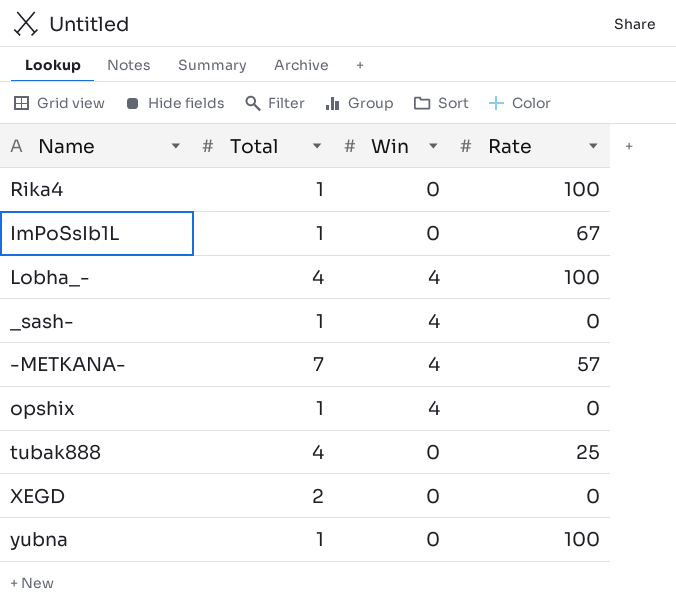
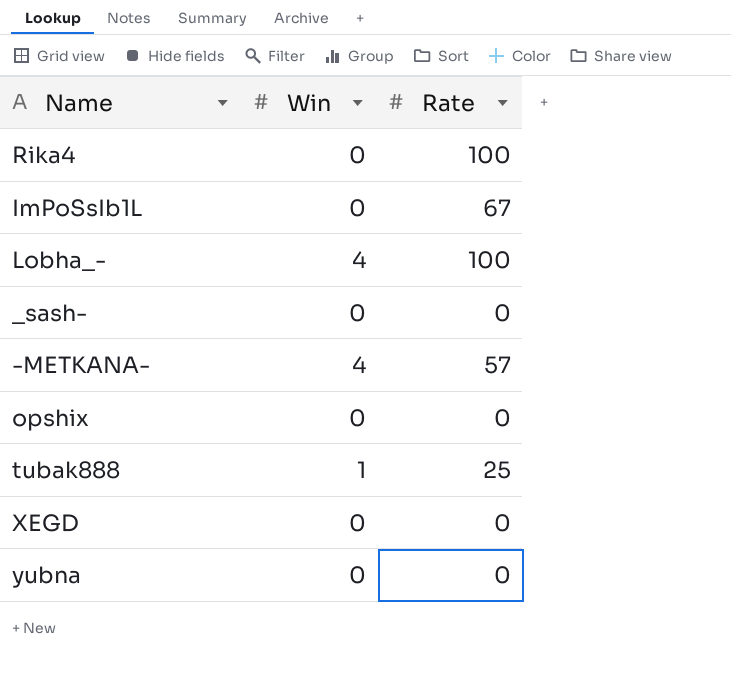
column Total | position: 2 -> none
_sash- | Win: 4 -> 0
opshix | Win: 4 -> 0
tubak888 | Win: 0 -> 1
yubna | Rate: 100 -> 0

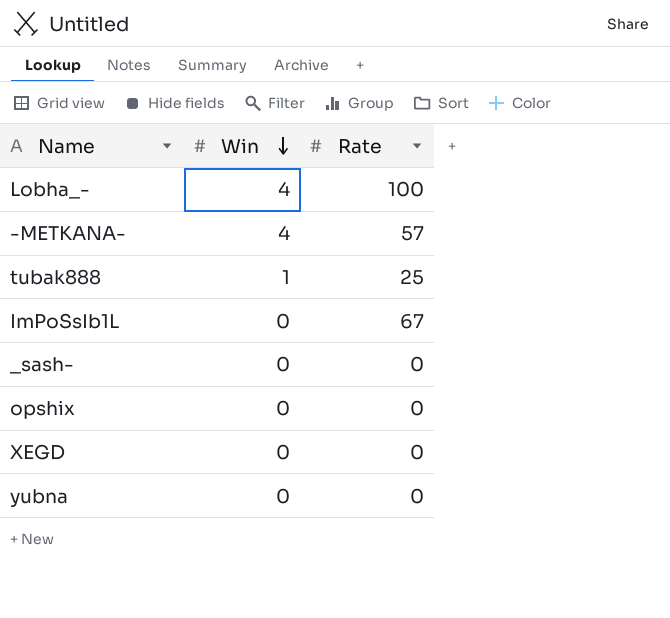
row order: none -> Win descending
row Rika4: 0 | 100 -> none

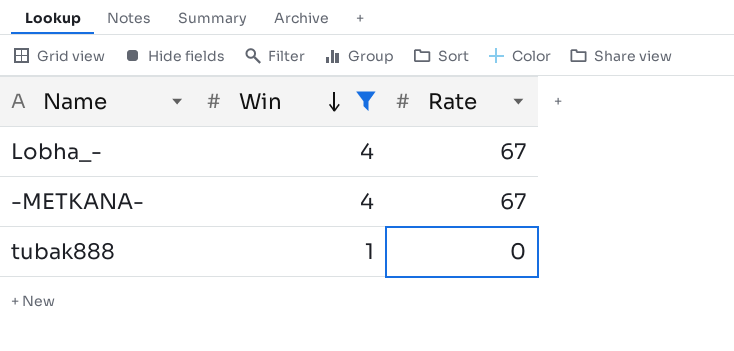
filter: none -> Win != 0
Lobha_- | Rate: 100 -> 67
-METKANA- | Rate: 57 -> 67
tubak888 | Rate: 25 -> 0

